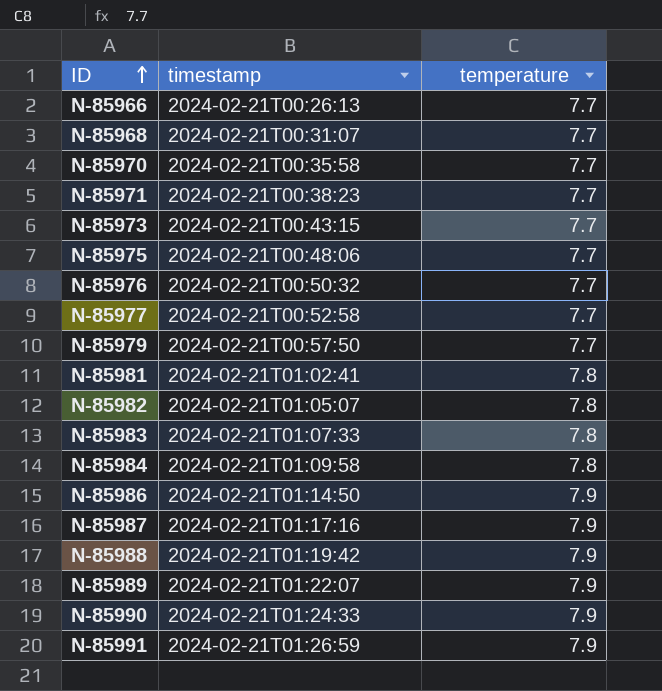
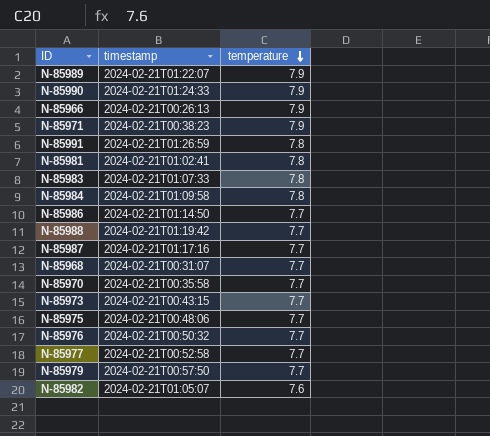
row order: ID ascending -> temperature descending
N-85966 | temperature: 7.7 -> 7.9
N-85971 | temperature: 7.7 -> 7.9
N-85991 | temperature: 7.9 -> 7.8
N-85986 | temperature: 7.9 -> 7.7
N-85988 | temperature: 7.9 -> 7.7
N-85987 | temperature: 7.9 -> 7.7
N-85982 | temperature: 7.8 -> 7.6

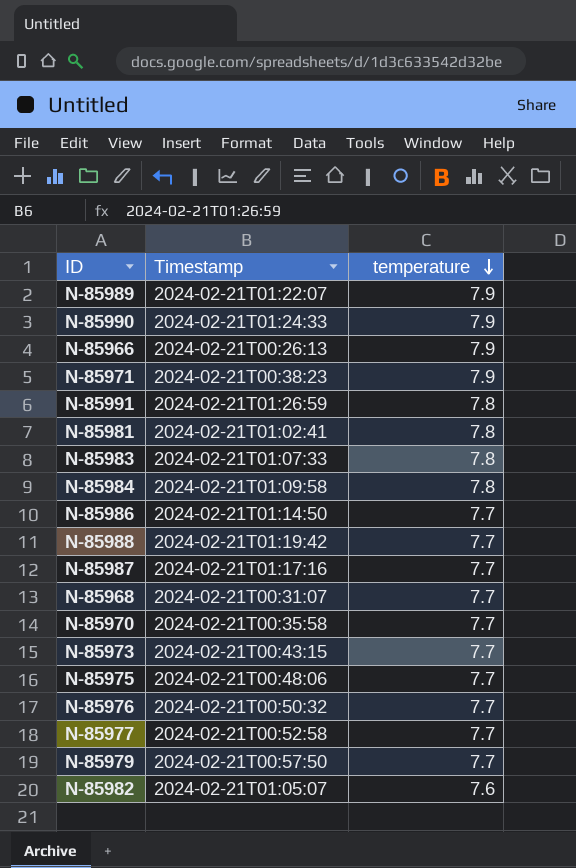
column name: timestamp -> Timestamp

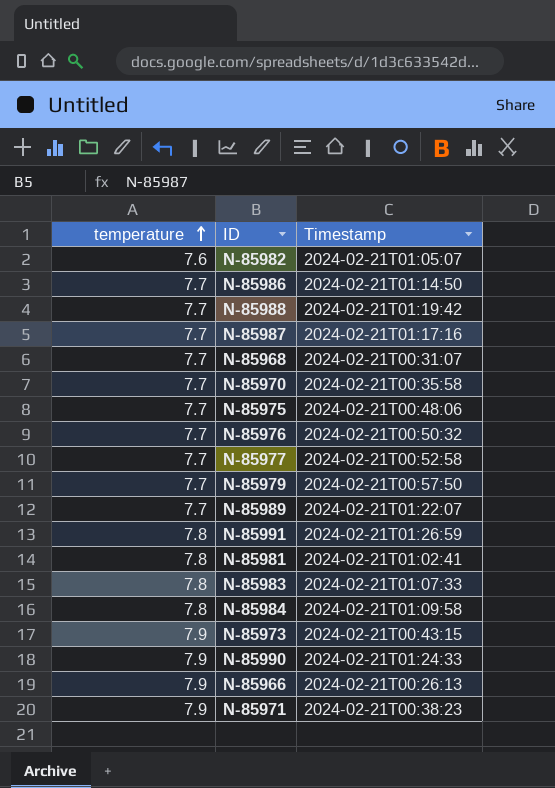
row order: temperature descending -> temperature ascending
column temperature | position: 3 -> 1
N-85989 | temperature: 7.9 -> 7.7
N-85973 | temperature: 7.7 -> 7.9

